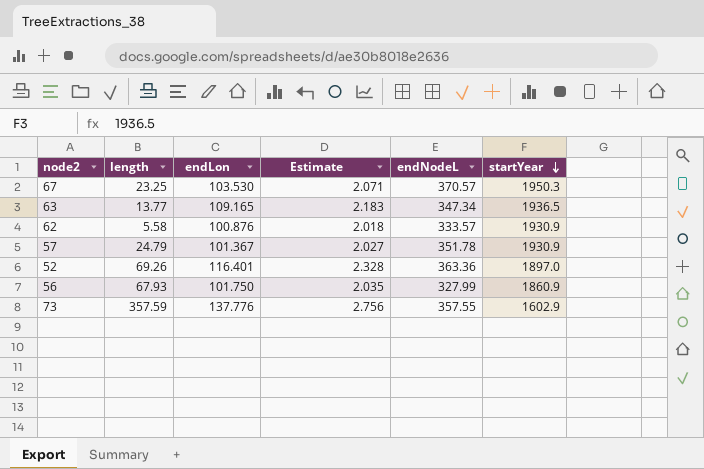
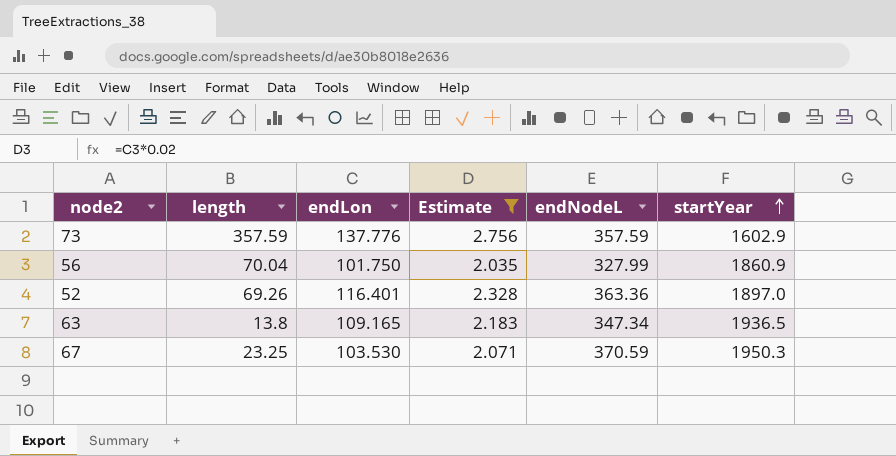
filter: none -> Estimate >= 2.035
row order: startYear descending -> startYear ascending
73 | endNodeL: 357.55 -> 357.59
56 | length: 67.93 -> 70.04
63 | length: 13.77 -> 13.8
67 | endNodeL: 370.57 -> 370.59

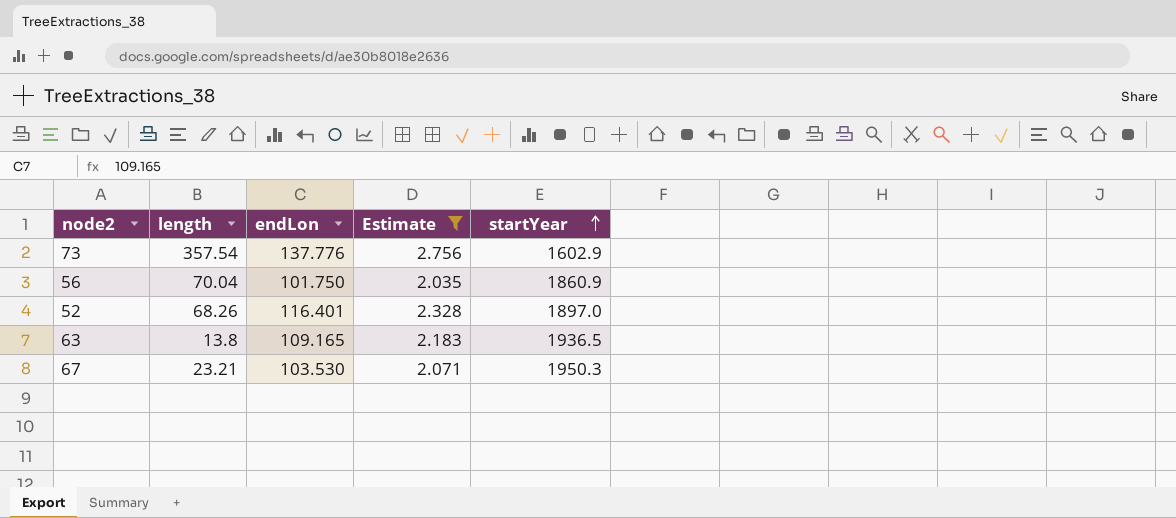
column endNodeL | position: 5 -> none
73 | length: 357.59 -> 357.54
52 | length: 69.26 -> 68.26
67 | length: 23.25 -> 23.21

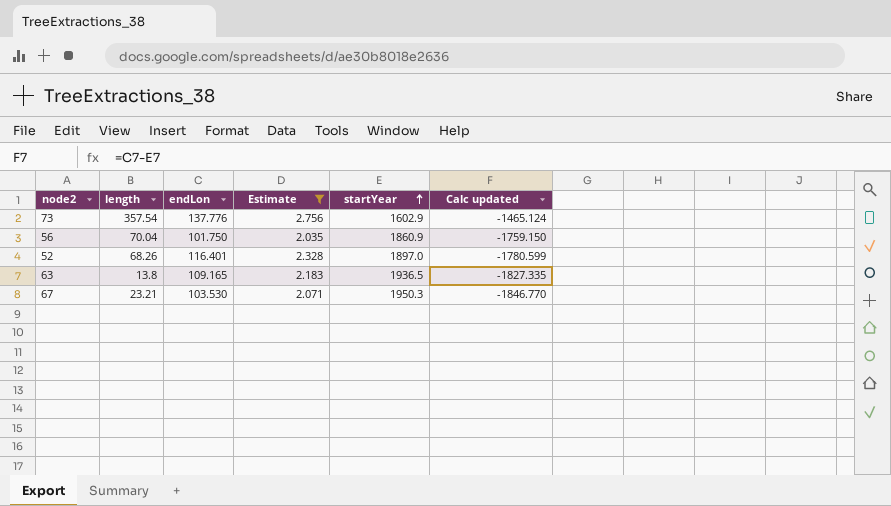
column Calc updated | formula: none -> [endLon] - [startYear]

